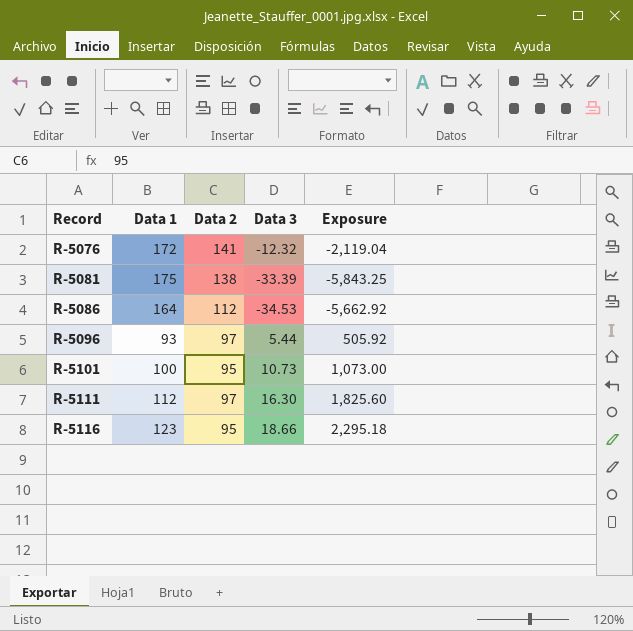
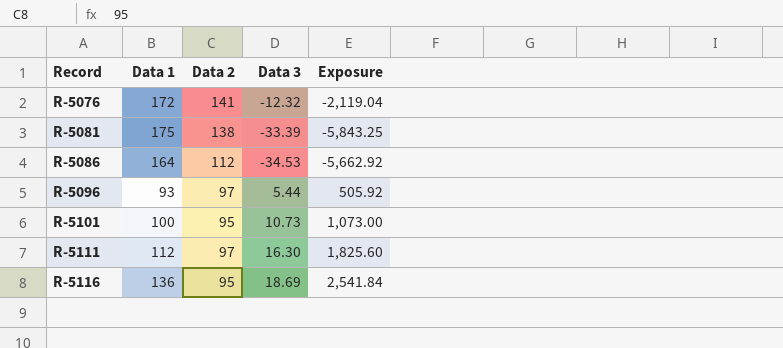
R-5116 | Data 1: 123 -> 136
R-5116 | Data 3: 18.66 -> 18.69
R-5116 | Exposure: 2,295.18 -> 2,541.84

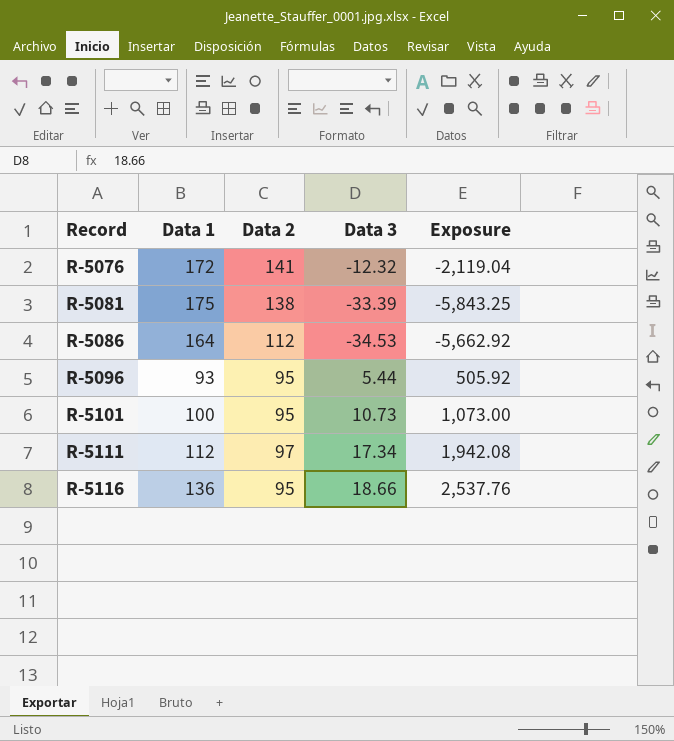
R-5096 | Data 2: 97 -> 95
R-5111 | Data 3: 16.30 -> 17.34
R-5111 | Exposure: 1,825.60 -> 1,942.08
R-5116 | Data 3: 18.69 -> 18.66
R-5116 | Exposure: 2,541.84 -> 2,537.76

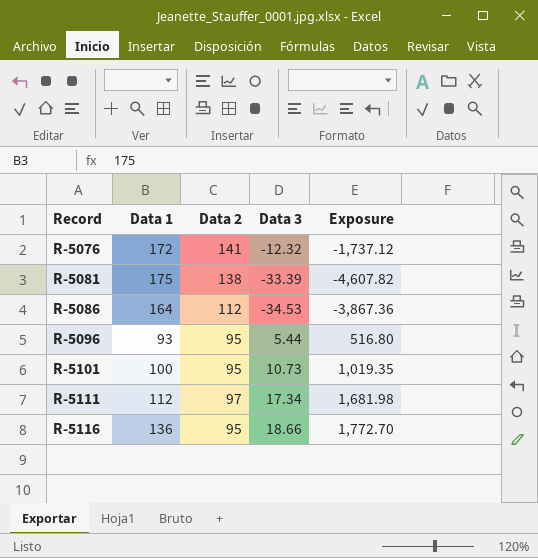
column Exposure | formula: [Data 1] * [Data 3] -> [Data 2] * [Data 3]

